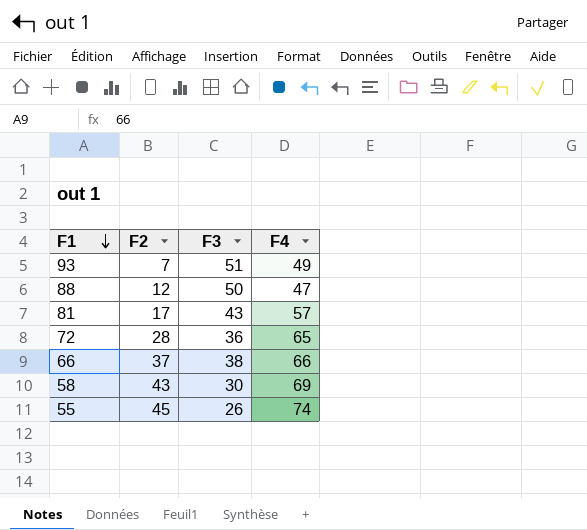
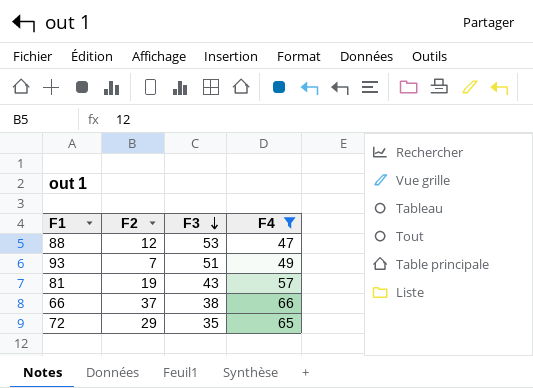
filter: none -> F4 <= 66
row order: F1 descending -> F3 descending
88 | F3: 50 -> 53
81 | F2: 17 -> 19
72 | F2: 28 -> 29
72 | F3: 36 -> 35

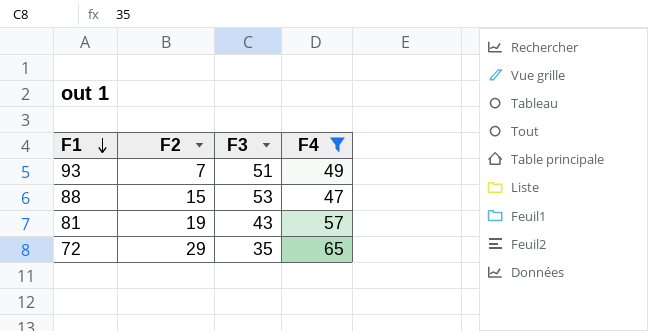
row order: F3 descending -> F1 descending
row 66: 37 | 38 | 66 -> none
88 | F2: 12 -> 15

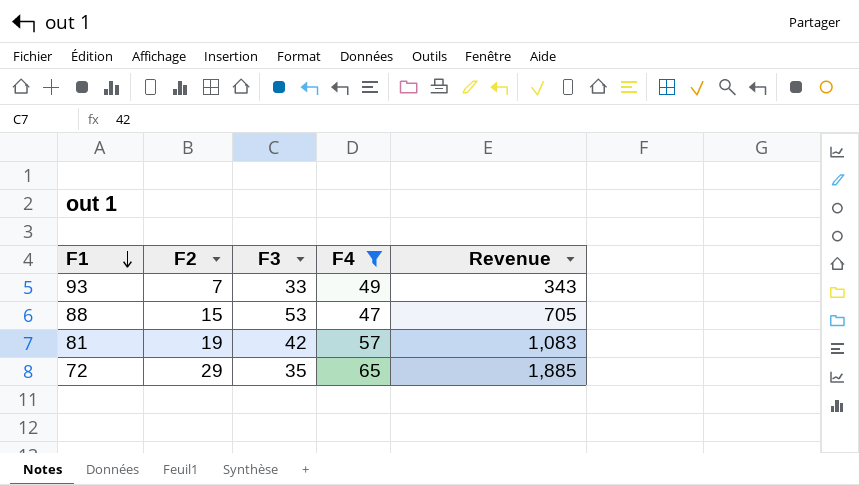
column Revenue | formula: none -> [F2] * [F4]
93 | F3: 51 -> 33
81 | F3: 43 -> 42

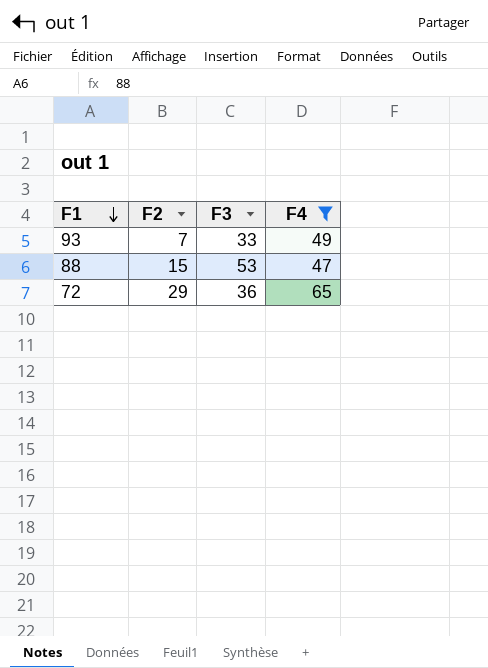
column Revenue | formula: [F2] * [F4] -> none
row 81: 19 | 42 | 57 | 1,083 -> none
72 | F3: 35 -> 36

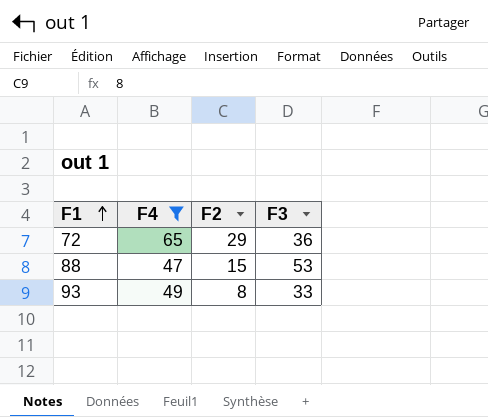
row order: F1 descending -> F1 ascending
column F4 | position: 4 -> 2
93 | F2: 7 -> 8

